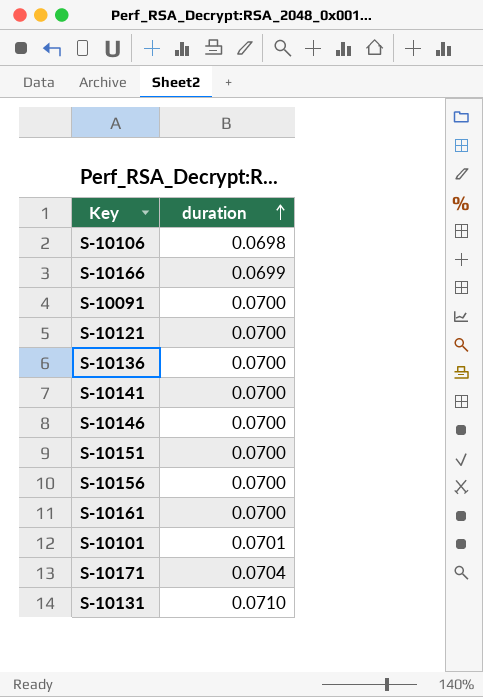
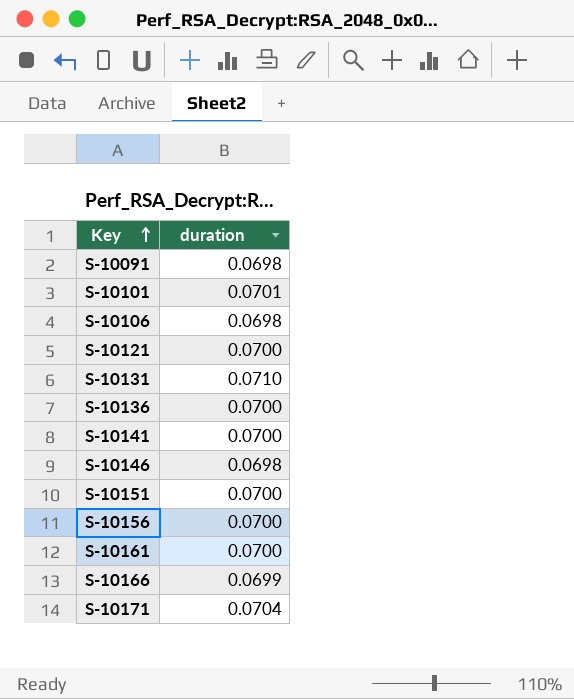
row order: duration ascending -> Key ascending
S-10091 | duration: 0.0700 -> 0.0698
S-10146 | duration: 0.0700 -> 0.0698

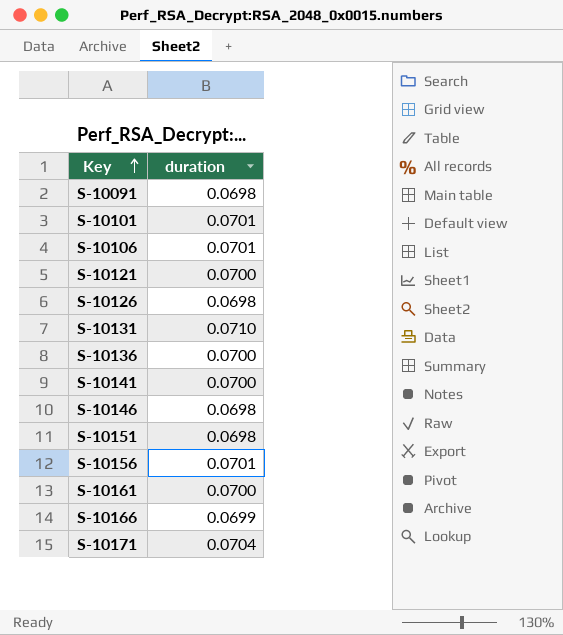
S-10106 | duration: 0.0698 -> 0.0701
row S-10126: none -> 0.0698
S-10151 | duration: 0.0700 -> 0.0698
S-10156 | duration: 0.0700 -> 0.0701

